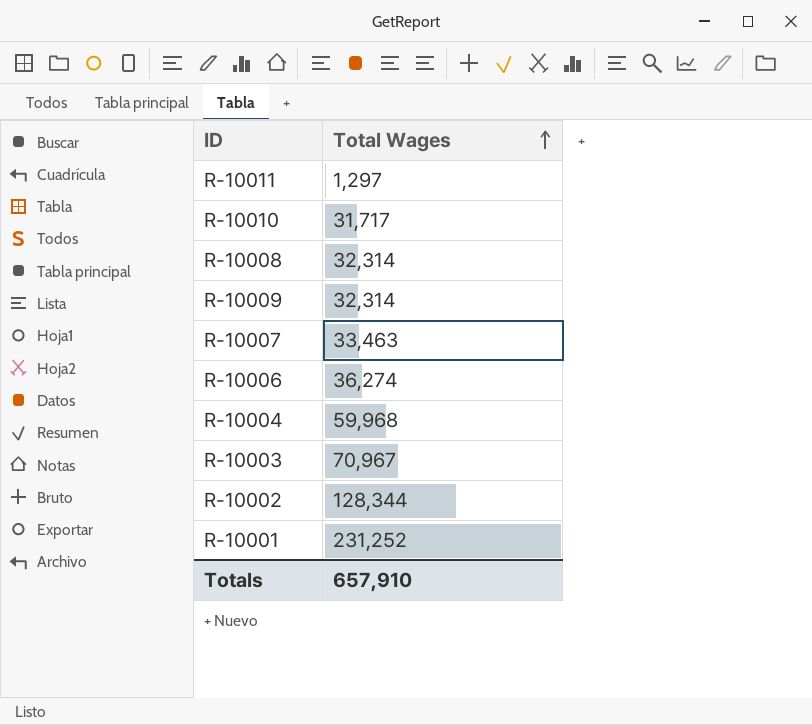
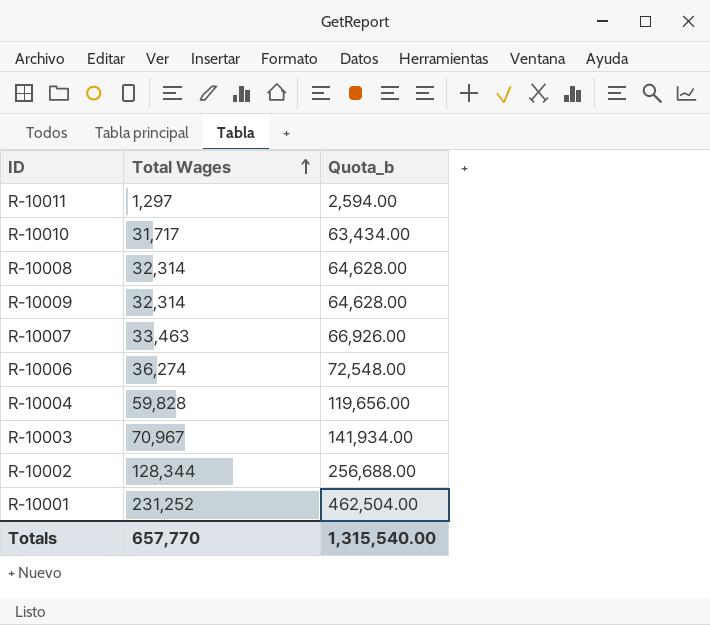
column Quota_b | formula: none -> [Total Wages] * 2
R-10004 | Total Wages: 59,968 -> 59,828
Totals | Total Wages: 657,910 -> 657,770

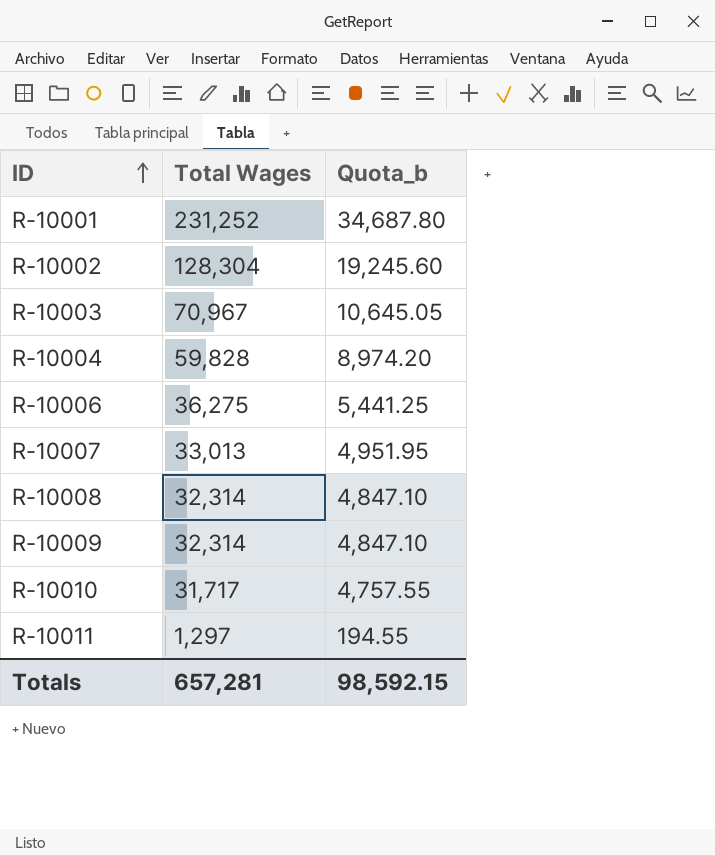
row order: Total Wages ascending -> ID ascending
column Quota_b | formula: [Total Wages] * 2 -> [Total Wages] * 0.15
R-10002 | Total Wages: 128,344 -> 128,304
R-10006 | Total Wages: 36,274 -> 36,275
R-10007 | Total Wages: 33,463 -> 33,013
Totals | Total Wages: 657,770 -> 657,281
Totals | Quota_b: 1,315,540.00 -> 98,592.15

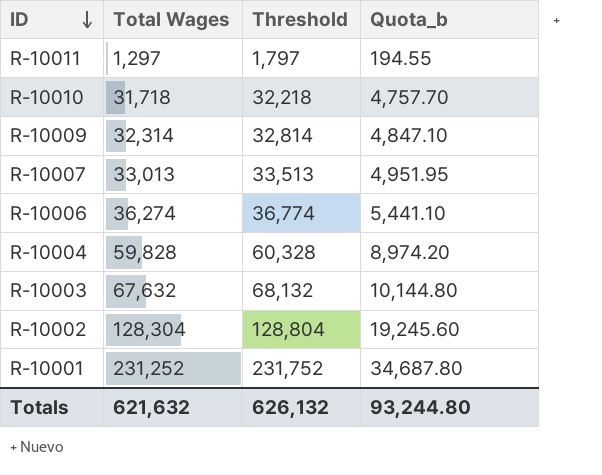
row order: ID ascending -> ID descending
column Threshold | formula: none -> [Total Wages] + 500
row R-10008: 32,314 | 4,847.10 -> none
R-10010 | Total Wages: 31,717 -> 31,718
R-10010 | Quota_b: 4,757.55 -> 4,757.70
R-10006 | Total Wages: 36,275 -> 36,274
R-10006 | Quota_b: 5,441.25 -> 5,441.10
R-10003 | Total Wages: 70,967 -> 67,632
R-10003 | Quota_b: 10,645.05 -> 10,144.80
Totals | Total Wages: 657,281 -> 621,632
Totals | Quota_b: 98,592.15 -> 93,244.80

